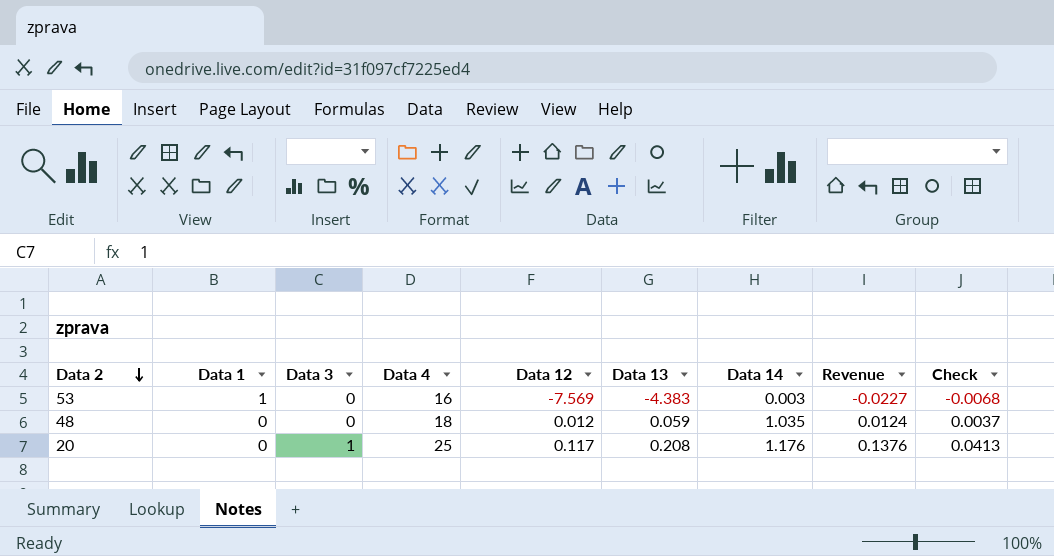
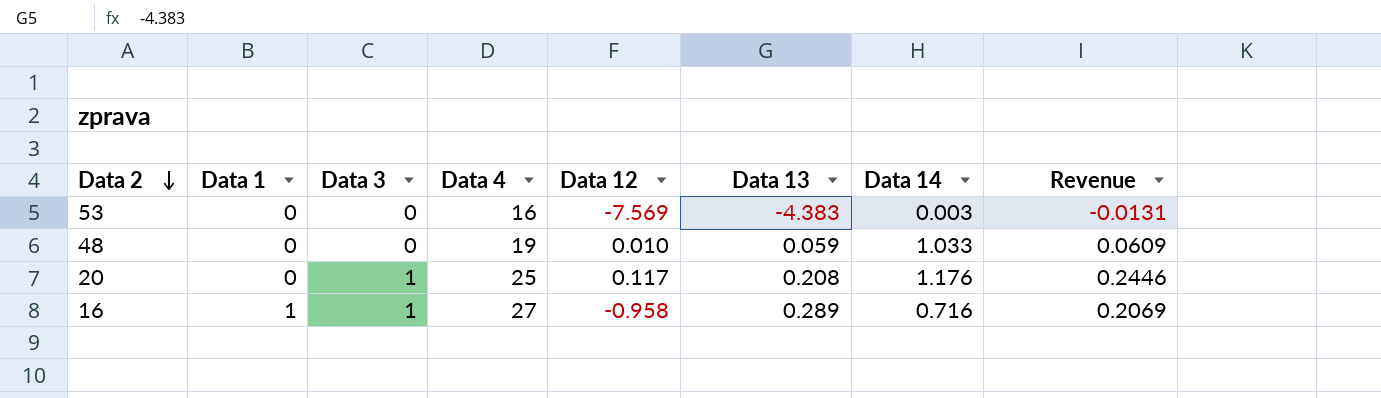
column Check | formula: [Revenue] * 0.3 -> none
column Revenue | formula: [Data 12] * [Data 14] -> [Data 13] * [Data 14]
53 | Data 1: 1 -> 0
48 | Data 4: 18 -> 19
48 | Data 12: 0.012 -> 0.010
48 | Data 14: 1.035 -> 1.033
row 16: none -> 1 | 1 | 27 | -0.958 | 0.289 | 0.716 | 0.2069

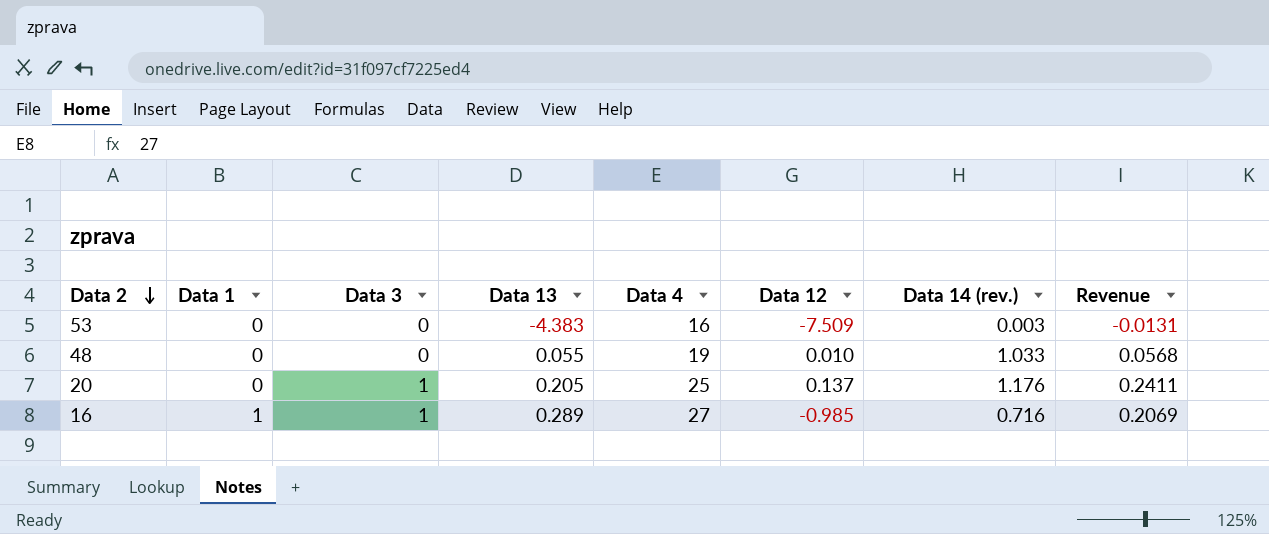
column Data 13 | position: 6 -> 4
column name: Data 14 -> Data 14 (rev.)
53 | Data 12: -7.569 -> -7.509
48 | Data 13: 0.059 -> 0.055
48 | Revenue: 0.0609 -> 0.0568
20 | Data 13: 0.208 -> 0.205
20 | Data 12: 0.117 -> 0.137
20 | Revenue: 0.2446 -> 0.2411
16 | Data 12: -0.958 -> -0.985

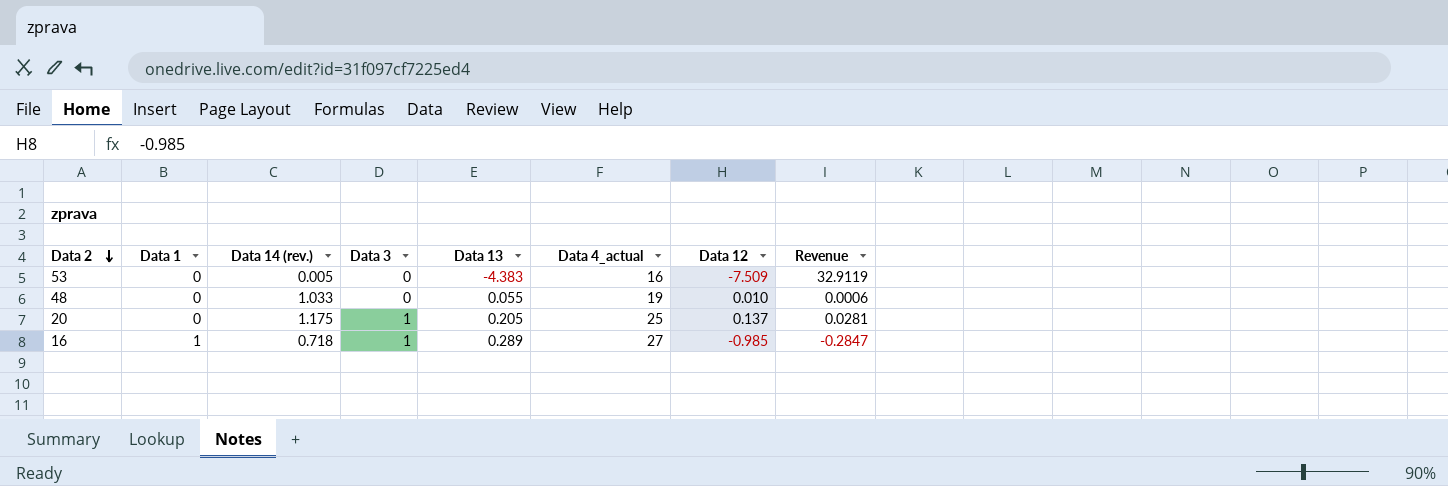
column Data 14 (rev.) | position: 7 -> 3
column name: Data 4 -> Data 4_actual
column Revenue | formula: [Data 13] * [Data 14 (rev.)] -> [Data 13] * [Data 12]
53 | Data 14 (rev.): 0.003 -> 0.005
20 | Data 14 (rev.): 1.176 -> 1.175
16 | Data 14 (rev.): 0.716 -> 0.718

